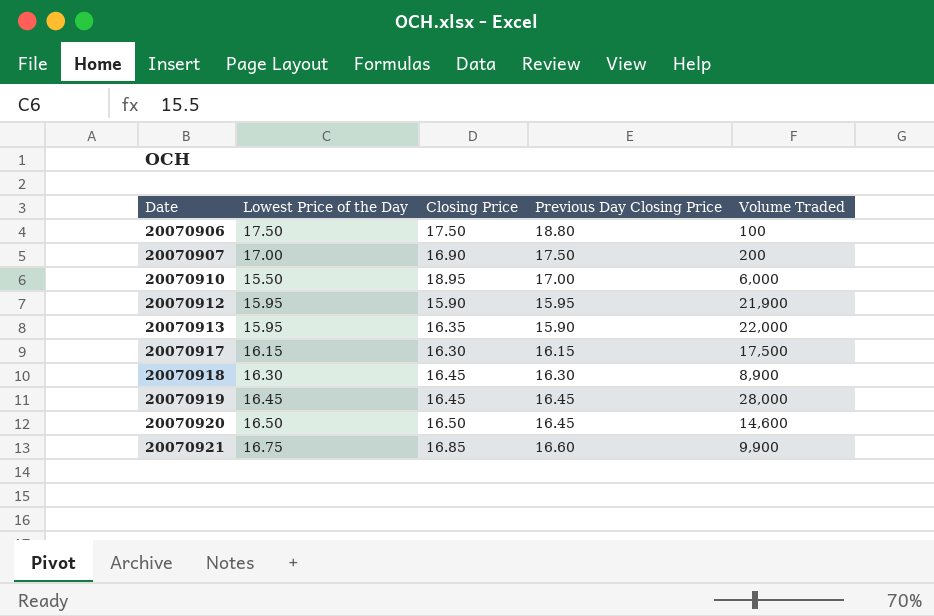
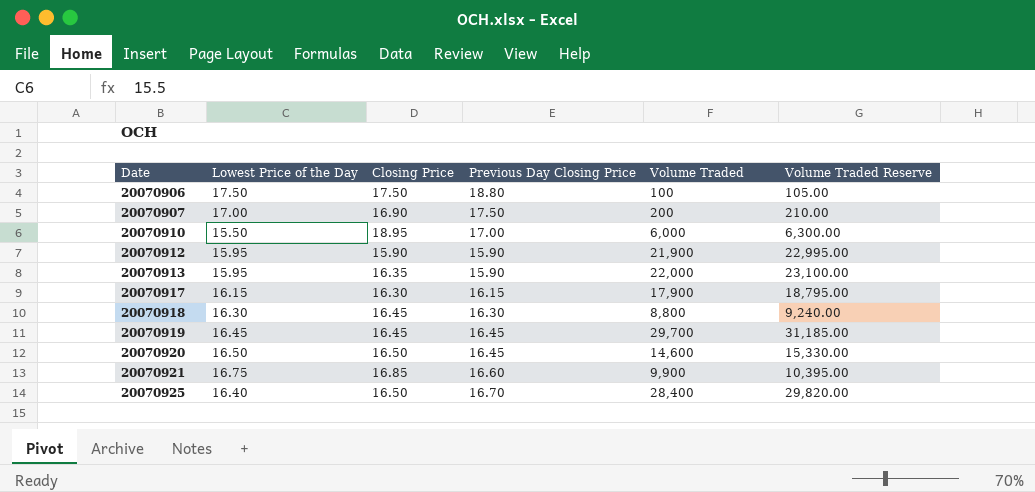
column Volume Traded Reserve | formula: none -> [Volume Traded] * 1.05
20070912 | Previous Day Closing Price: 15.95 -> 15.90
20070917 | Volume Traded: 17,500 -> 17,900
20070918 | Volume Traded: 8,900 -> 8,800
20070919 | Volume Traded: 28,000 -> 29,700
row 20070925: none -> 16.40 | 16.50 | 16.70 | 28,400 | 29,820.00

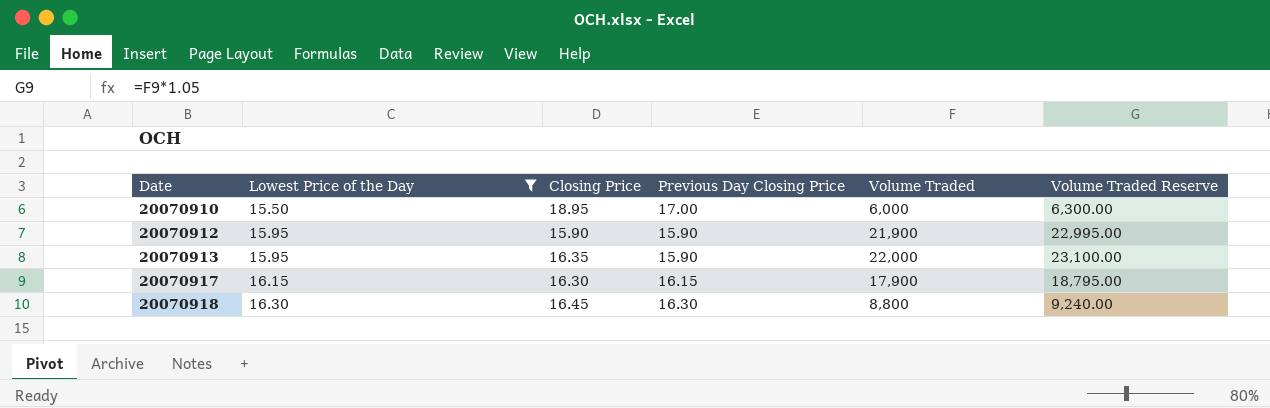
filter: none -> Lowest Price of the Day <= 16.30

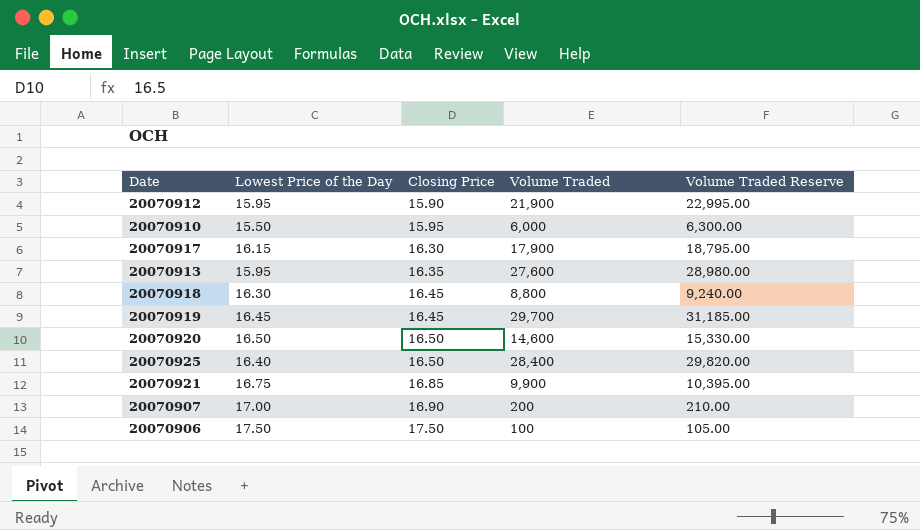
filter: Lowest Price of the Day <= 16.30 -> none
row order: Date ascending -> Closing Price ascending
column Previous Day Closing Price | position: 4 -> none
20070910 | Closing Price: 18.95 -> 15.95
20070913 | Volume Traded: 22,000 -> 27,600
20070913 | Volume Traded Reserve: 23,100.00 -> 28,980.00

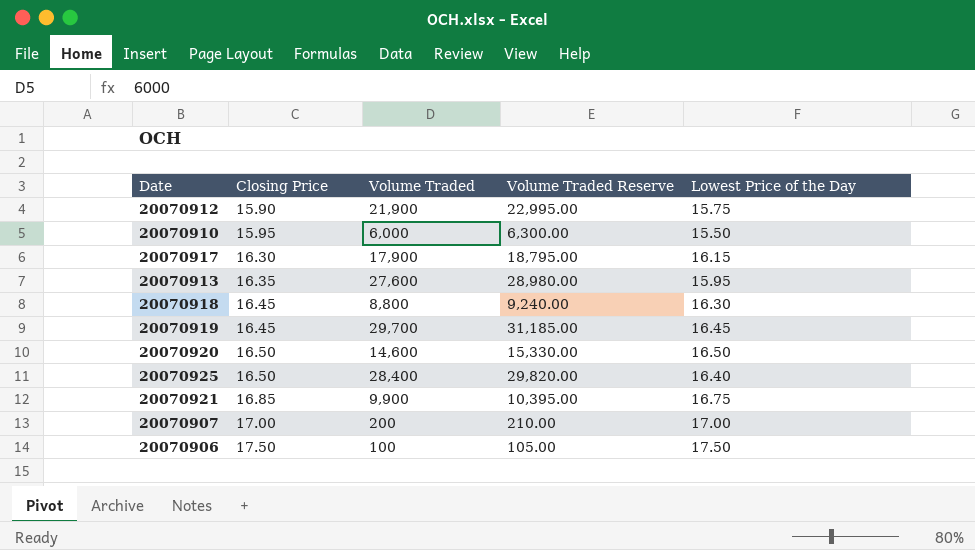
column Lowest Price of the Day | position: 2 -> 5
20070912 | Lowest Price of the Day: 15.95 -> 15.75
20070907 | Closing Price: 16.90 -> 17.00

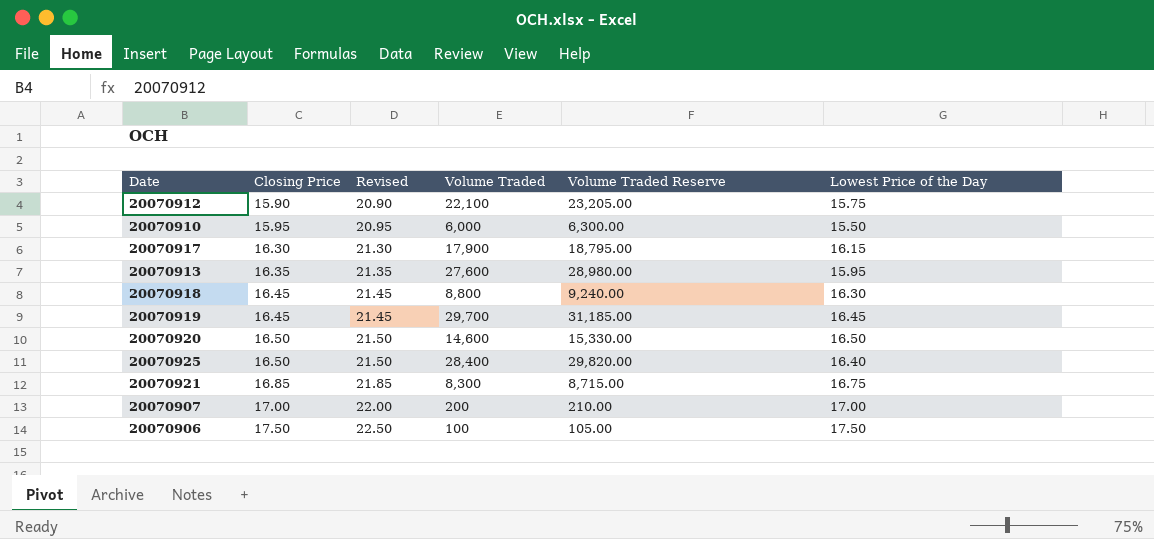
column Revised | formula: none -> [Closing Price] + 5
20070912 | Volume Traded: 21,900 -> 22,100
20070912 | Volume Traded Reserve: 22,995.00 -> 23,205.00
20070921 | Volume Traded: 9,900 -> 8,300
20070921 | Volume Traded Reserve: 10,395.00 -> 8,715.00

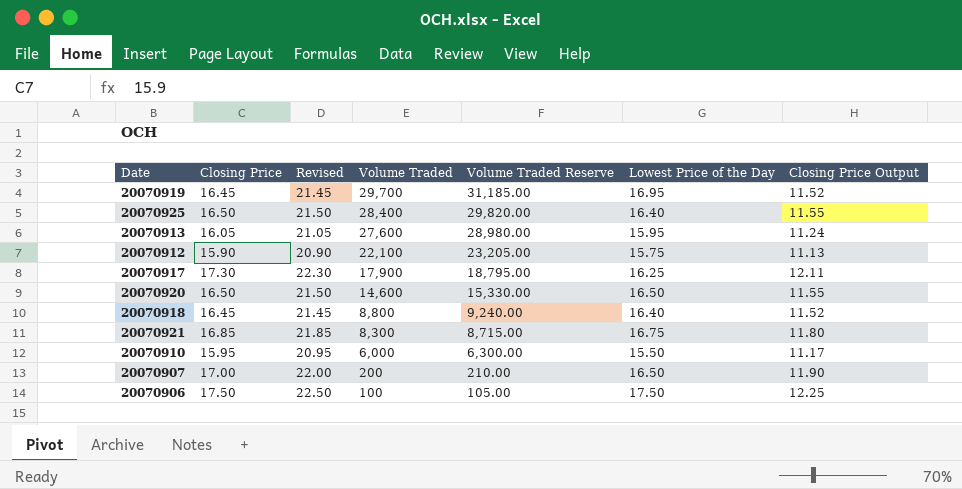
row order: Closing Price ascending -> Volume Traded descending
column Closing Price Output | formula: none -> [Closing Price] * 0.7
20070919 | Lowest Price of the Day: 16.45 -> 16.95
20070913 | Closing Price: 16.35 -> 16.05
20070913 | Revised: 21.35 -> 21.05
20070917 | Closing Price: 16.30 -> 17.30
20070917 | Revised: 21.30 -> 22.30
20070917 | Lowest Price of the Day: 16.15 -> 16.25
20070918 | Lowest Price of the Day: 16.30 -> 16.40
20070907 | Lowest Price of the Day: 17.00 -> 16.50

